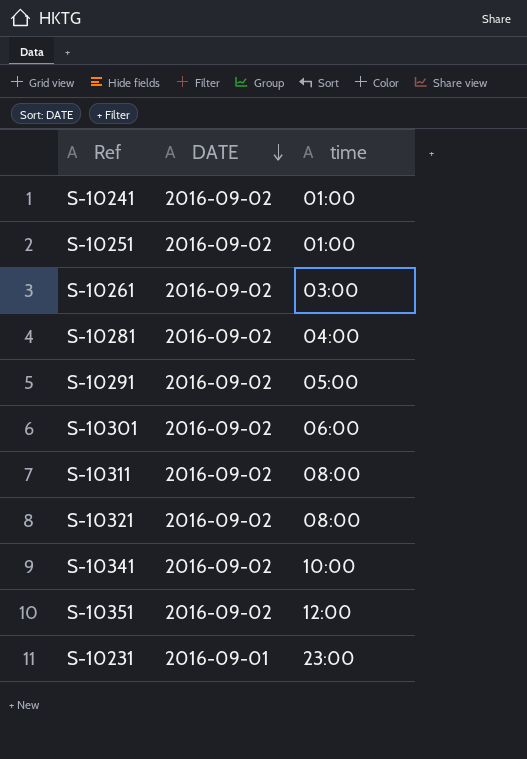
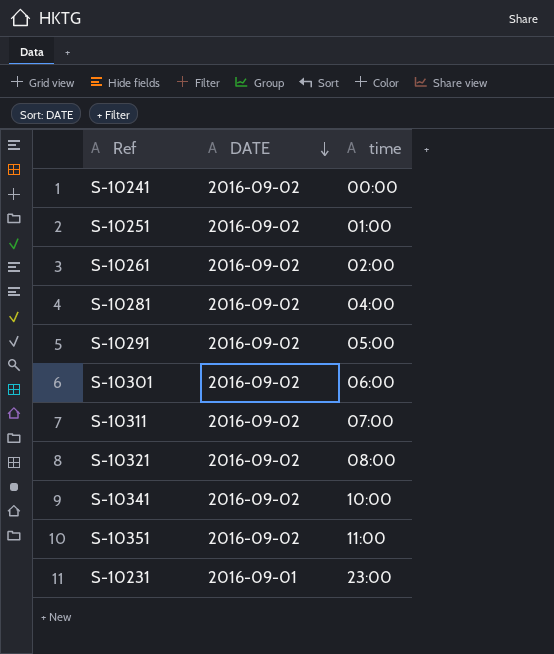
S-10241 | time: 01:00 -> 00:00
S-10261 | time: 03:00 -> 02:00
S-10311 | time: 08:00 -> 07:00
S-10351 | time: 12:00 -> 11:00

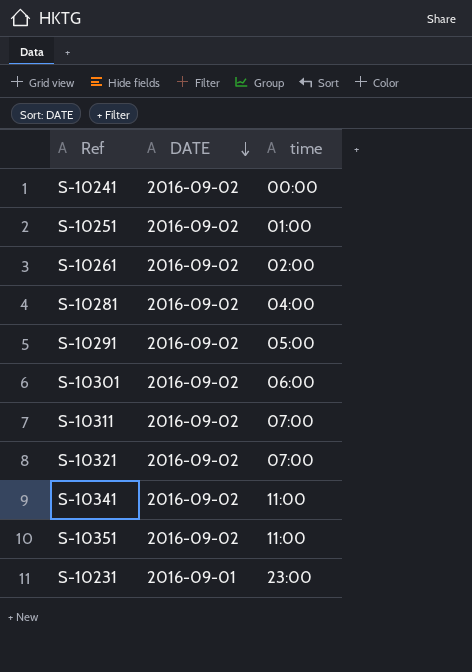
S-10321 | time: 08:00 -> 07:00
S-10341 | time: 10:00 -> 11:00

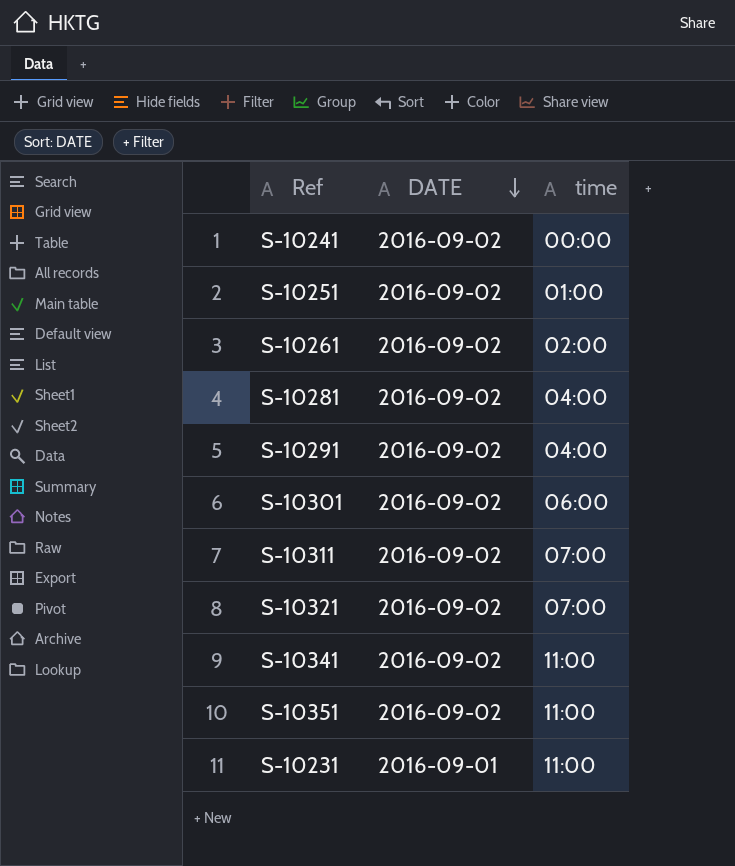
S-10291 | time: 05:00 -> 04:00
S-10231 | time: 23:00 -> 11:00

